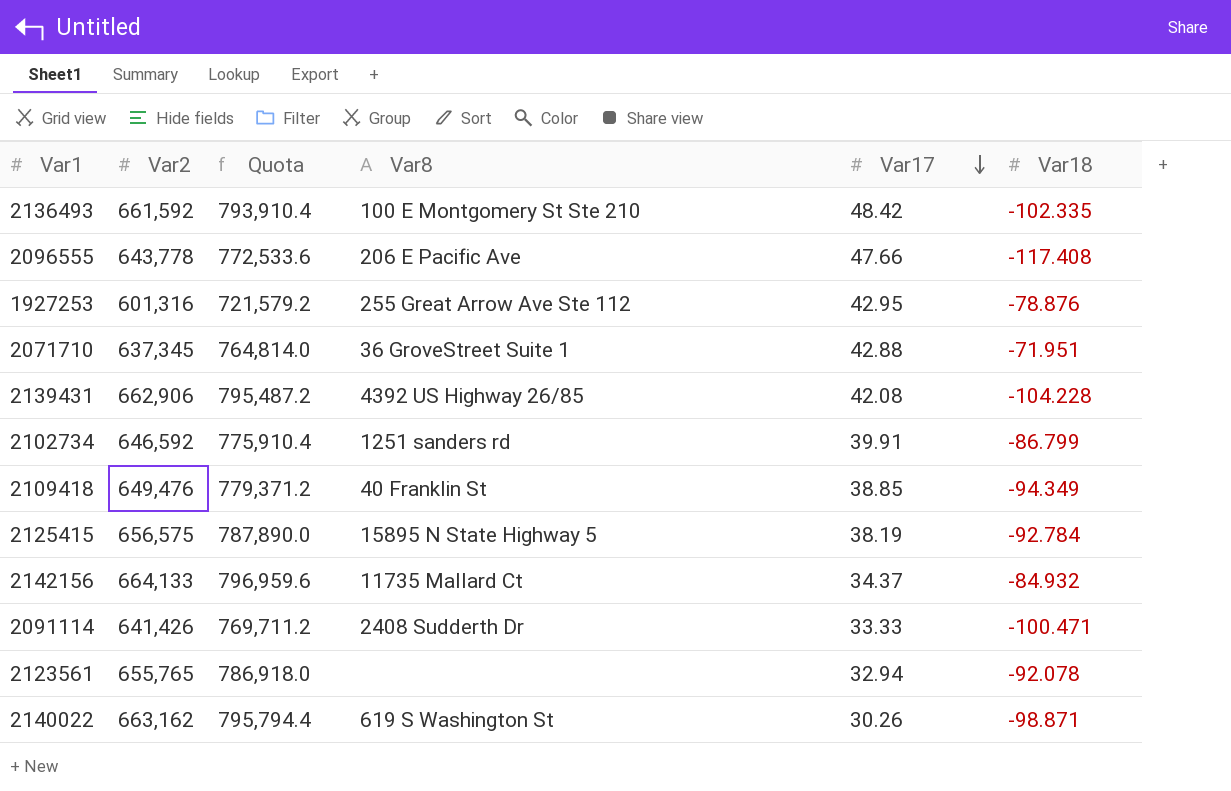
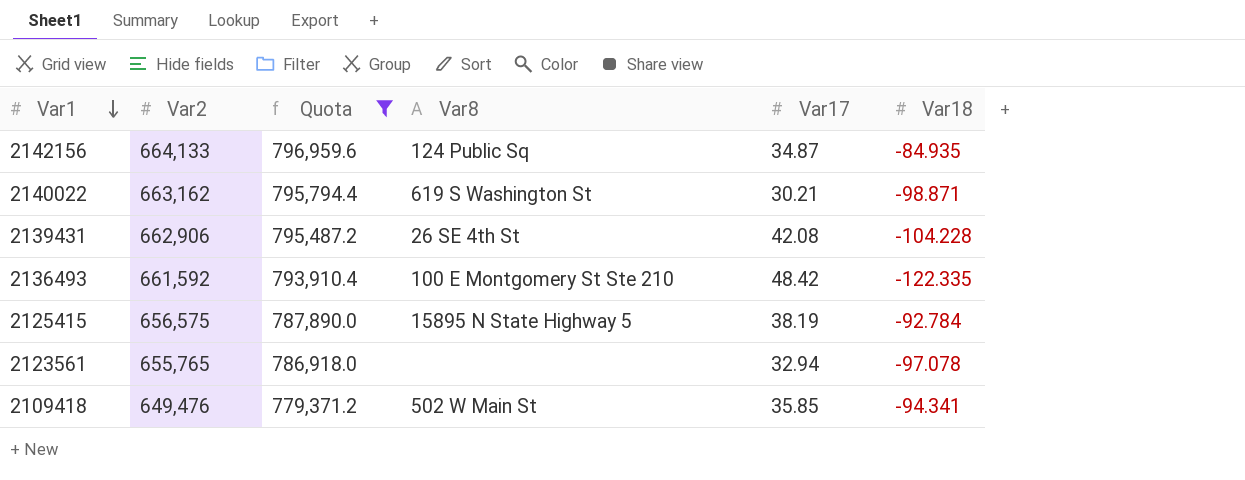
filter: none -> Quota >= 779,371.2
row order: Var17 descending -> Var1 descending
2142156 | Var8: 11735 Mallard Ct -> 124 Public Sq
2142156 | Var17: 34.37 -> 34.87
2142156 | Var18: -84.932 -> -84.935
2140022 | Var17: 30.26 -> 30.21
2139431 | Var8: 4392 US Highway 26/85 -> 26 SE 4th St
2136493 | Var18: -102.335 -> -122.335
2123561 | Var18: -92.078 -> -97.078
2109418 | Var8: 40 Franklin St -> 502 W Main St
2109418 | Var17: 38.85 -> 35.85
2109418 | Var18: -94.349 -> -94.341

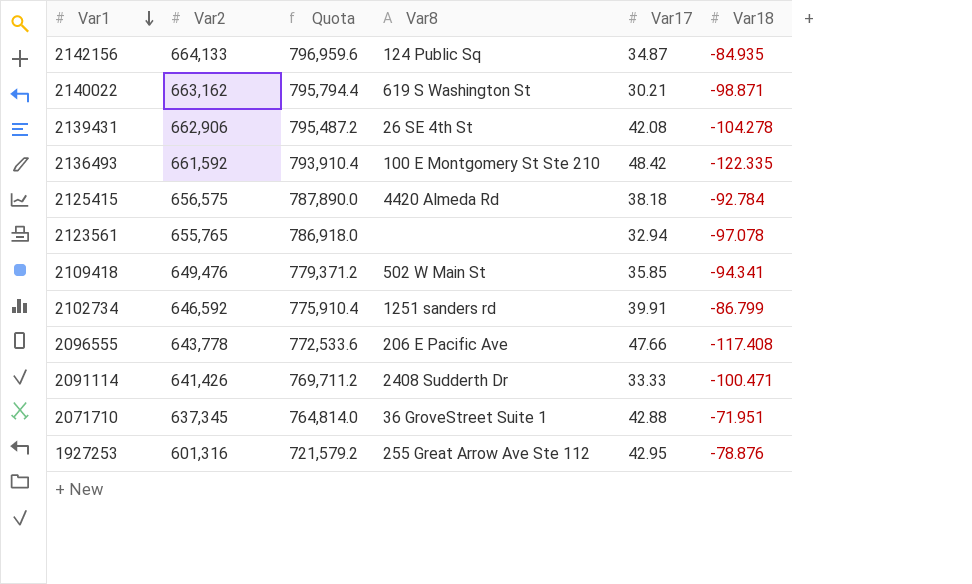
filter: Quota >= 779,371.2 -> none
2139431 | Var18: -104.228 -> -104.278
2125415 | Var8: 15895 N State Highway 5 -> 4420 Almeda Rd
2125415 | Var17: 38.19 -> 38.18

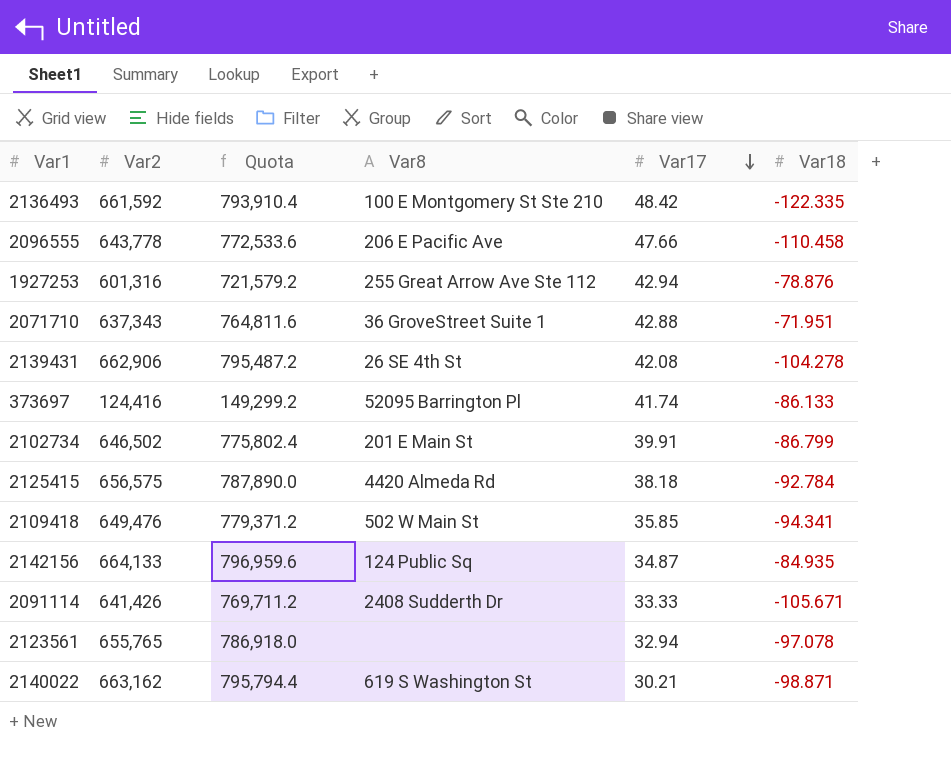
row order: Var1 descending -> Var17 descending
2096555 | Var18: -117.408 -> -110.458
1927253 | Var17: 42.95 -> 42.94
2071710 | Var2: 637,345 -> 637,343
2071710 | Quota: 764,814.0 -> 764,811.6
row 373697: none -> 124,416 | 149,299.2 | 52095 Barrington Pl | 41.74 | -86.133
2102734 | Var2: 646,592 -> 646,502
2102734 | Quota: 775,910.4 -> 775,802.4
2102734 | Var8: 1251 sanders rd -> 201 E Main St
2091114 | Var18: -100.471 -> -105.671

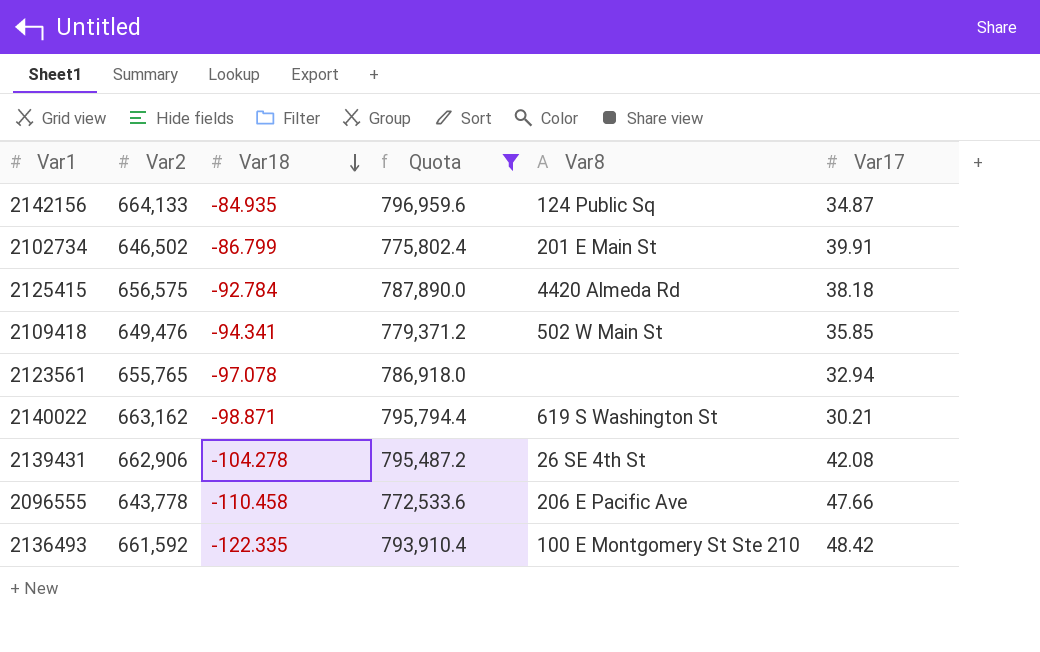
filter: none -> Quota >= 772,533.6
row order: Var17 descending -> Var18 descending
column Var18 | position: 6 -> 3

